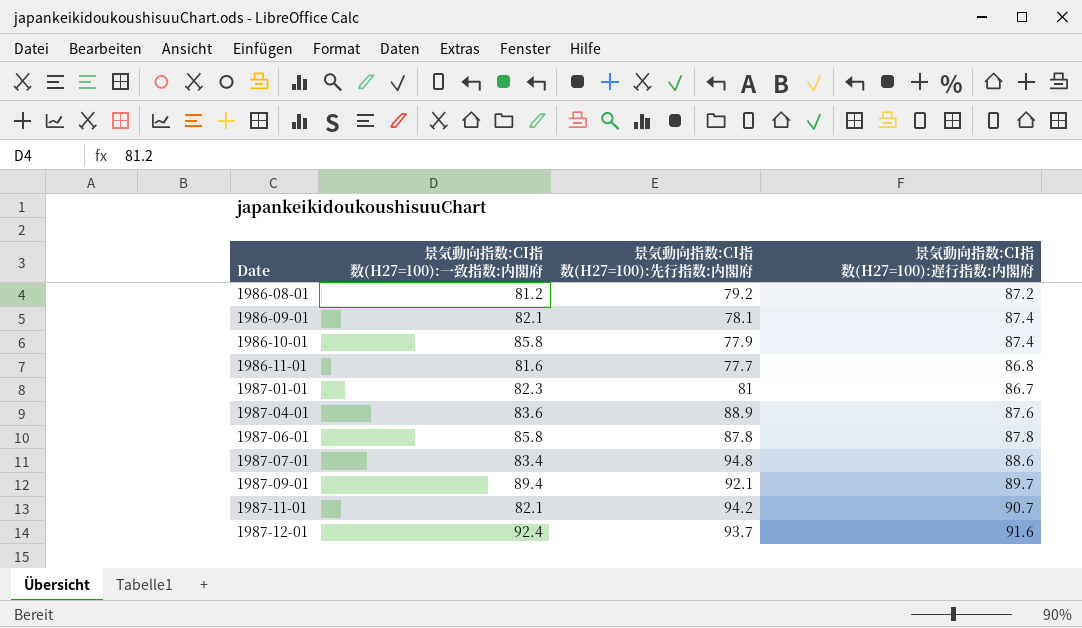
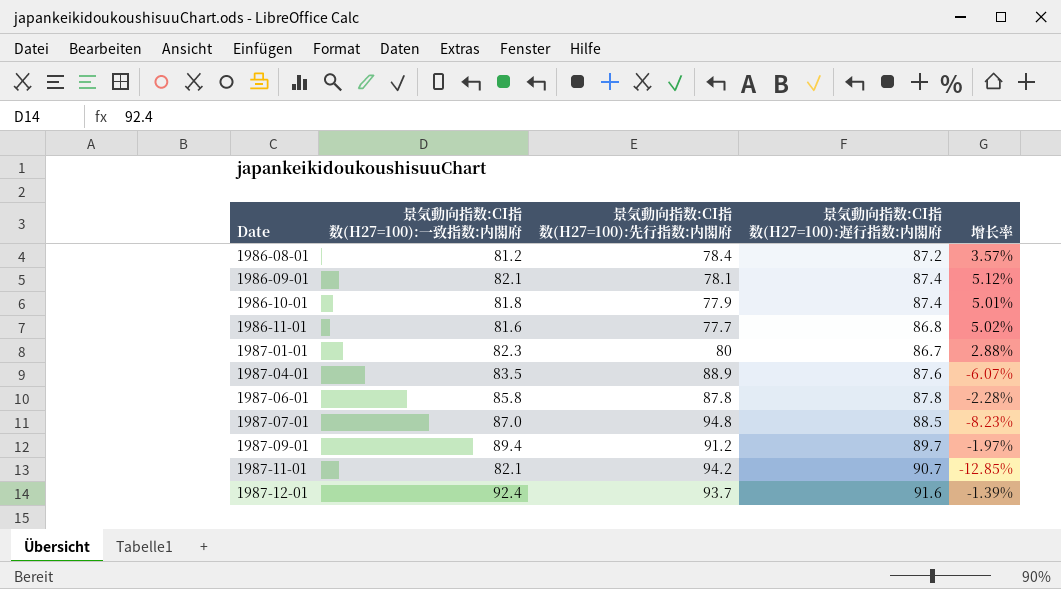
column 增长率 | formula: none -> ([景気動向指数:CI指数(H27=100):一致指数:内閣府] - [景気動向指数:CI指数(H27=100):先行指数:内閣府]) / [景気動向指数:CI指数(H27=100):先行指数:内閣府]
1986-08-01 | 景気動向指数:CI指数(H27=100):先行指数:内閣府: 79.2 -> 78.4
1986-10-01 | 景気動向指数:CI指数(H27=100):一致指数:内閣府: 85.8 -> 81.8
1987-01-01 | 景気動向指数:CI指数(H27=100):先行指数:内閣府: 81 -> 80
1987-04-01 | 景気動向指数:CI指数(H27=100):一致指数:内閣府: 83.6 -> 83.5
1987-07-01 | 景気動向指数:CI指数(H27=100):一致指数:内閣府: 83.4 -> 87.0
1987-07-01 | 景気動向指数:CI指数(H27=100):遅行指数:内閣府: 88.6 -> 88.5
1987-09-01 | 景気動向指数:CI指数(H27=100):先行指数:内閣府: 92.1 -> 91.2

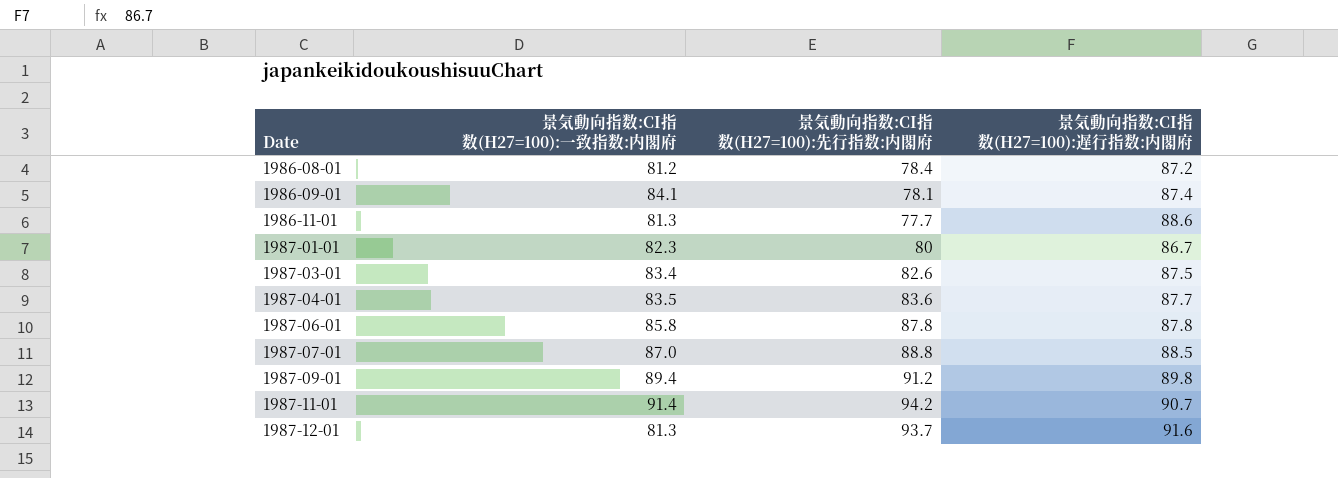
column 增长率 | formula: ([景気動向指数:CI指数(H27=100):一致指数:内閣府] - [景気動向指数:CI指数(H27=100):先行指数:内閣府]) / [景気動向指数:CI指数(H27=100):先行指数:内閣府] -> none
row 1986-10-01: 81.8 | 77.9 | 87.4 | 5.01% -> none
1986-09-01 | 景気動向指数:CI指数(H27=100):一致指数:内閣府: 82.1 -> 84.1
1986-11-01 | 景気動向指数:CI指数(H27=100):一致指数:内閣府: 81.6 -> 81.3
1986-11-01 | 景気動向指数:CI指数(H27=100):遅行指数:内閣府: 86.8 -> 88.6
row 1987-03-01: none -> 83.4 | 82.6 | 87.5
1987-04-01 | 景気動向指数:CI指数(H27=100):先行指数:内閣府: 88.9 -> 83.6
1987-04-01 | 景気動向指数:CI指数(H27=100):遅行指数:内閣府: 87.6 -> 87.7
1987-07-01 | 景気動向指数:CI指数(H27=100):先行指数:内閣府: 94.8 -> 88.8
1987-09-01 | 景気動向指数:CI指数(H27=100):遅行指数:内閣府: 89.7 -> 89.8
1987-11-01 | 景気動向指数:CI指数(H27=100):一致指数:内閣府: 82.1 -> 91.4
1987-12-01 | 景気動向指数:CI指数(H27=100):一致指数:内閣府: 92.4 -> 81.3

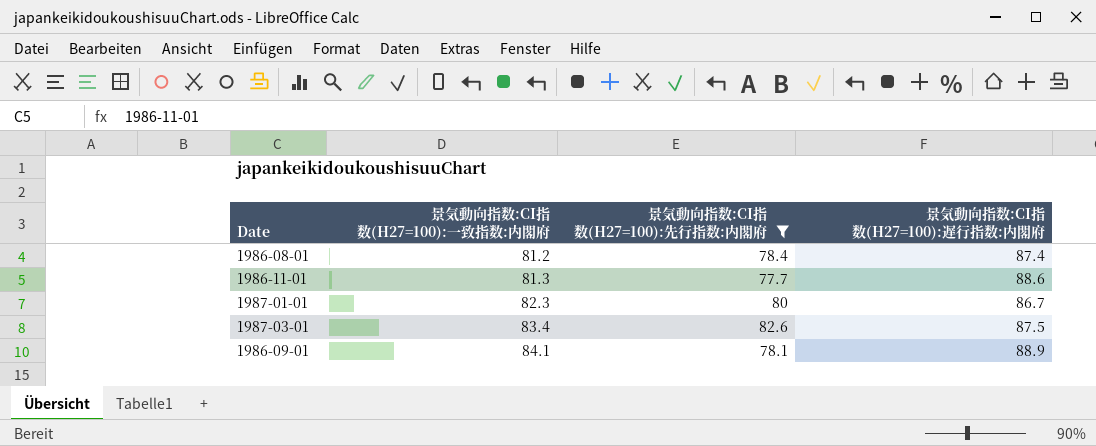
filter: none -> 景気動向指数:CI指数(H27=100):先行指数:内閣府 <= 82.6
row order: Date ascending -> 景気動向指数:CI指数(H27=100):一致指数:内閣府 ascending
1986-08-01 | 景気動向指数:CI指数(H27=100):遅行指数:内閣府: 87.2 -> 87.4
1986-09-01 | 景気動向指数:CI指数(H27=100):遅行指数:内閣府: 87.4 -> 88.9

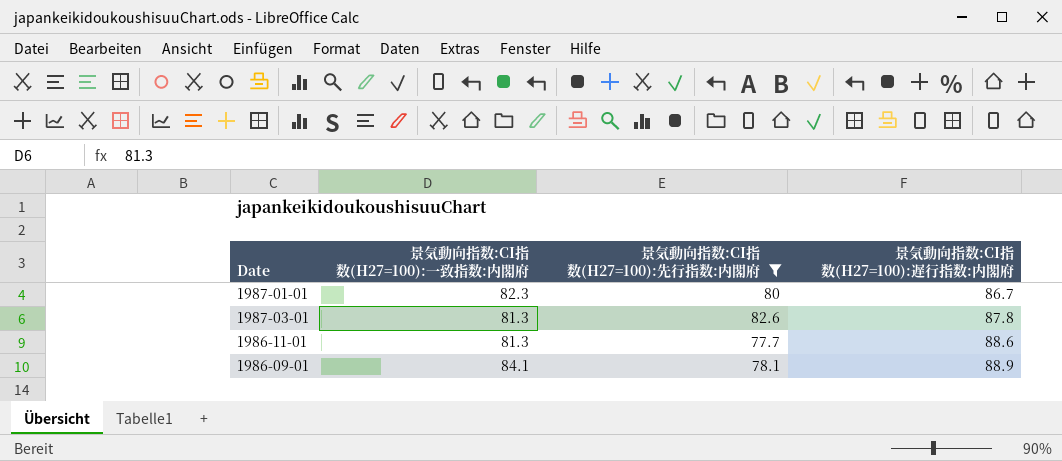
row order: 景気動向指数:CI指数(H27=100):一致指数:内閣府 ascending -> 景気動向指数:CI指数(H27=100):遅行指数:内閣府 ascending
row 1986-08-01: 81.2 | 78.4 | 87.4 -> none
1987-03-01 | 景気動向指数:CI指数(H27=100):一致指数:内閣府: 83.4 -> 81.3
1987-03-01 | 景気動向指数:CI指数(H27=100):遅行指数:内閣府: 87.5 -> 87.8

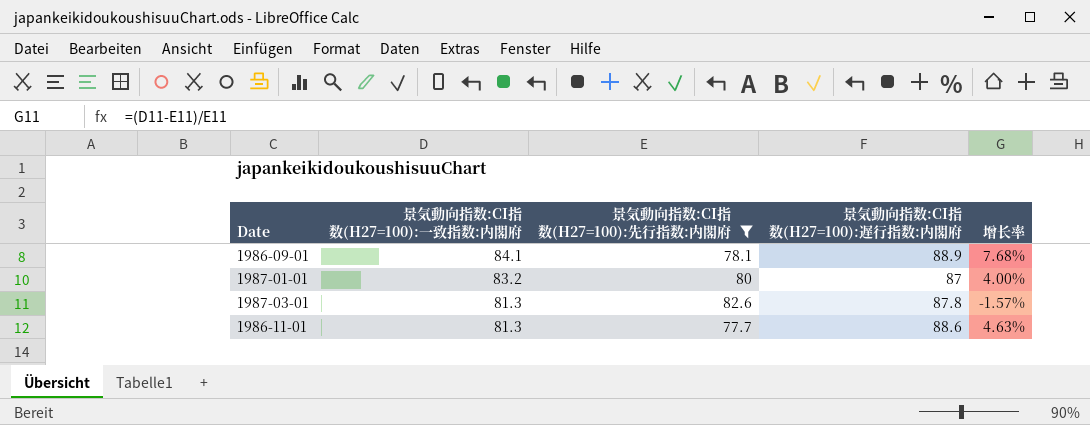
row order: 景気動向指数:CI指数(H27=100):遅行指数:内閣府 ascending -> 景気動向指数:CI指数(H27=100):一致指数:内閣府 descending
column 增长率 | formula: none -> ([景気動向指数:CI指数(H27=100):一致指数:内閣府] - [景気動向指数:CI指数(H27=100):先行指数:内閣府]) / [景気動向指数:CI指数(H27=100):先行指数:内閣府]
1987-01-01 | 景気動向指数:CI指数(H27=100):一致指数:内閣府: 82.3 -> 83.2
1987-01-01 | 景気動向指数:CI指数(H27=100):遅行指数:内閣府: 86.7 -> 87

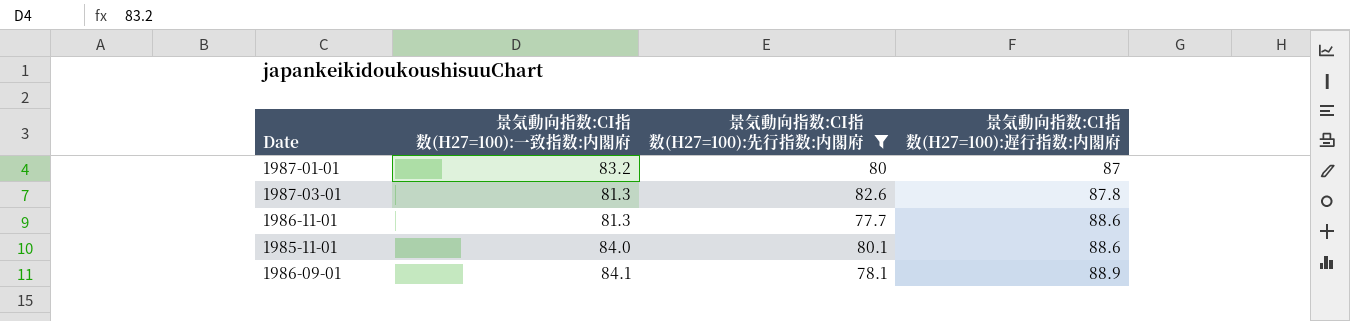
row order: 景気動向指数:CI指数(H27=100):一致指数:内閣府 descending -> 景気動向指数:CI指数(H27=100):遅行指数:内閣府 ascending
column 增长率 | formula: ([景気動向指数:CI指数(H27=100):一致指数:内閣府] - [景気動向指数:CI指数(H27=100):先行指数:内閣府]) / [景気動向指数:CI指数(H27=100):先行指数:内閣府] -> none
row 1985-11-01: none -> 84.0 | 80.1 | 88.6

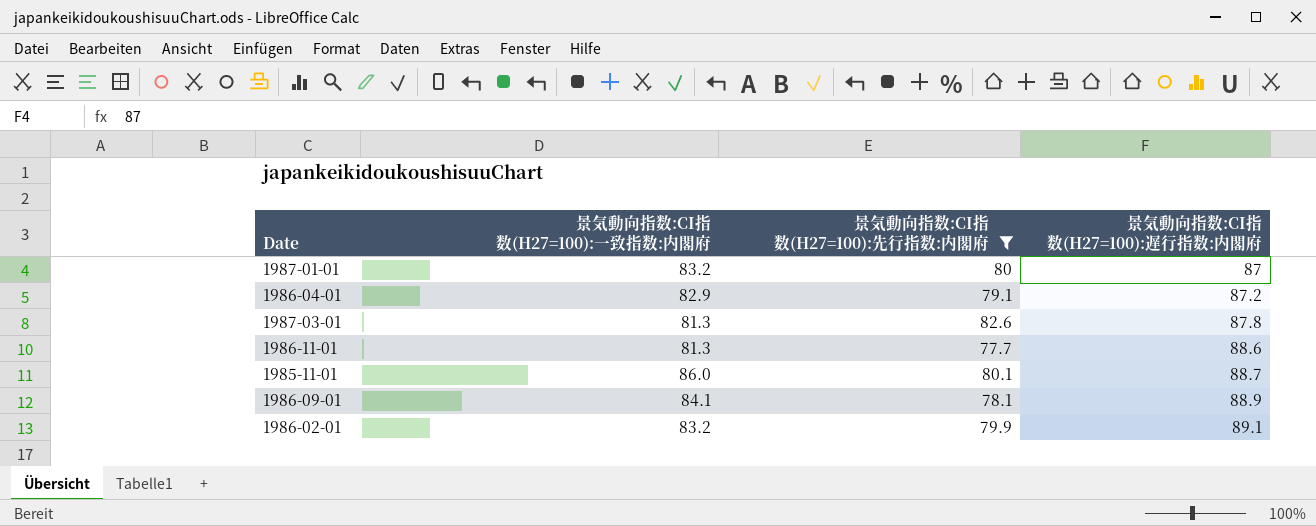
row 1986-04-01: none -> 82.9 | 79.1 | 87.2
1985-11-01 | 景気動向指数:CI指数(H27=100):一致指数:内閣府: 84.0 -> 86.0
1985-11-01 | 景気動向指数:CI指数(H27=100):遅行指数:内閣府: 88.6 -> 88.7
row 1986-02-01: none -> 83.2 | 79.9 | 89.1

